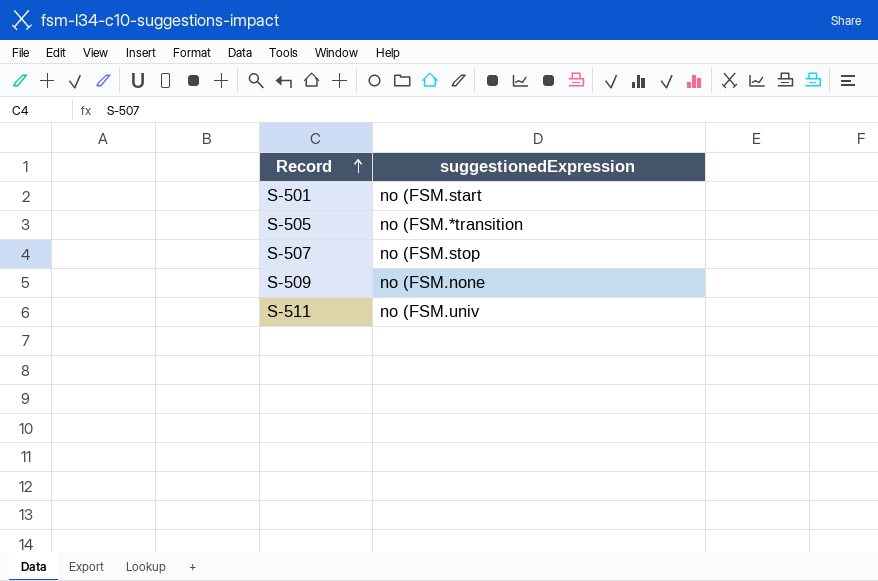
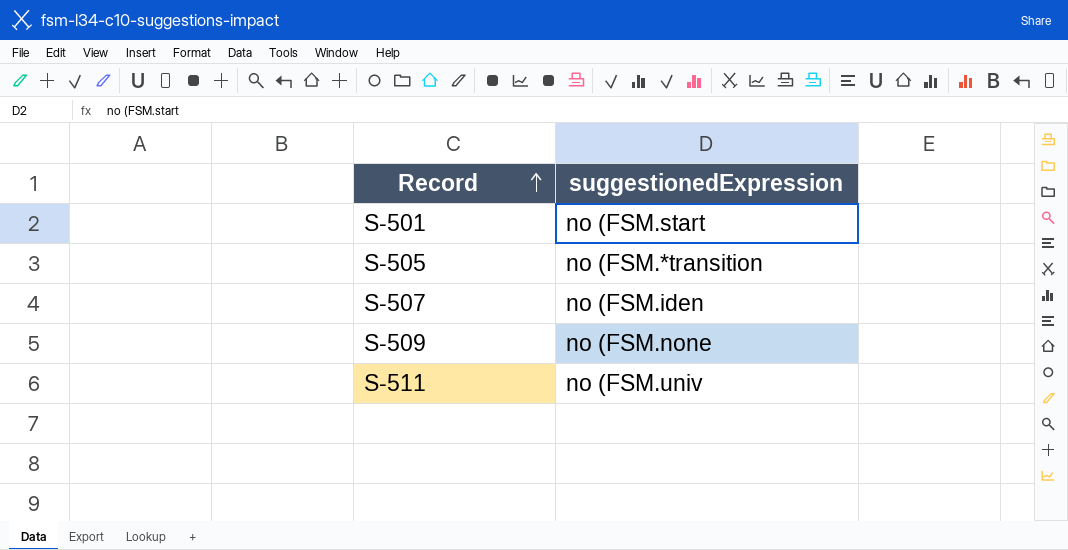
S-507 | suggestionedExpression: no (FSM.stop -> no (FSM.iden

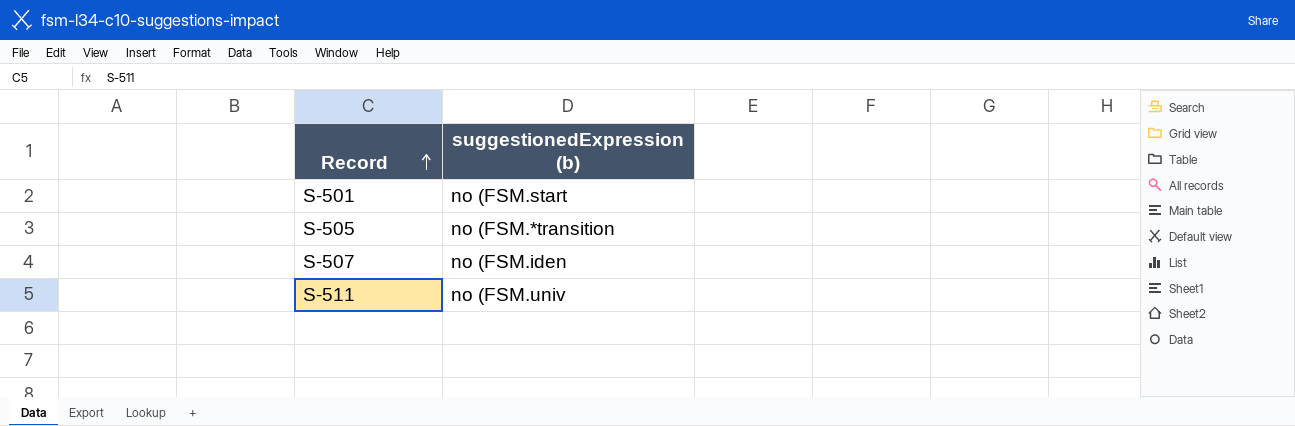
column name: suggestionedExpression -> suggestionedExpression (b)
row S-509: no (FSM.none -> none

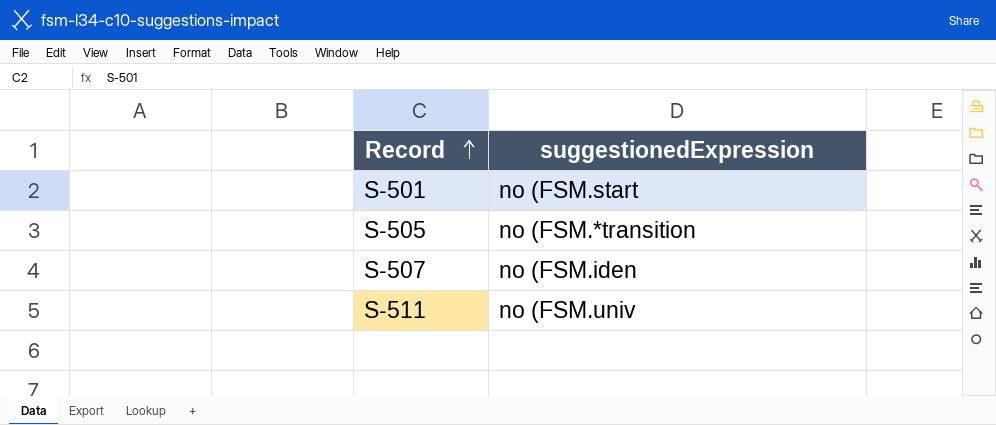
column name: suggestionedExpression (b) -> suggestionedExpression

